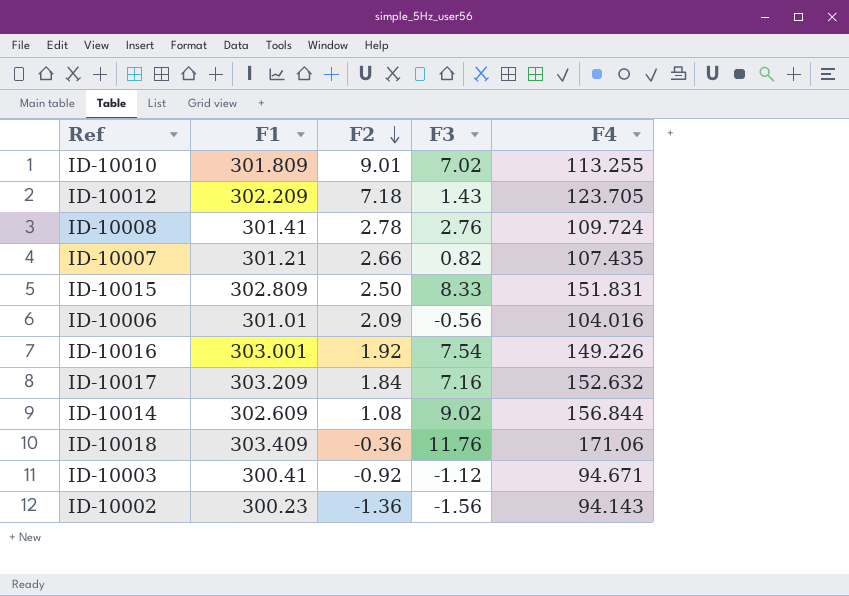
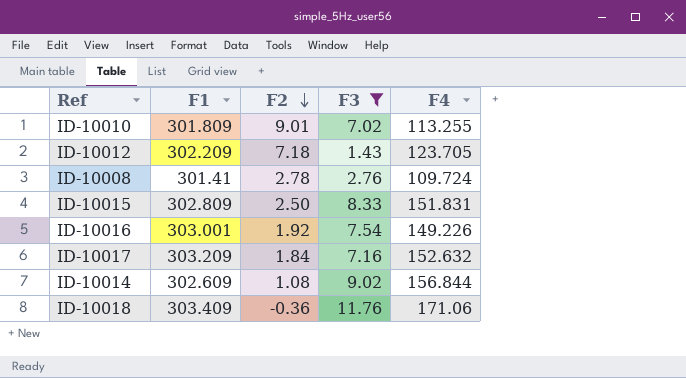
filter: none -> F3 >= 1.43

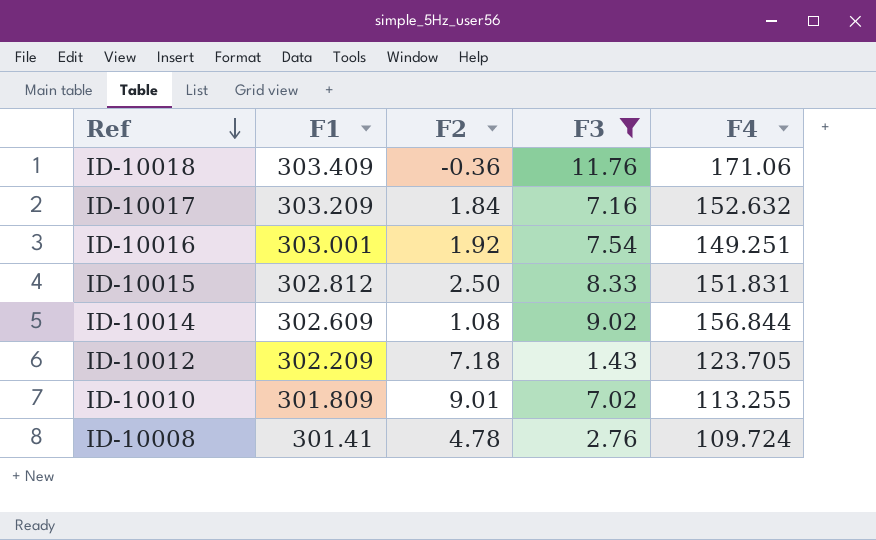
row order: F2 descending -> Ref descending
ID-10016 | F4: 149.226 -> 149.251
ID-10015 | F1: 302.809 -> 302.812
ID-10008 | F2: 2.78 -> 4.78

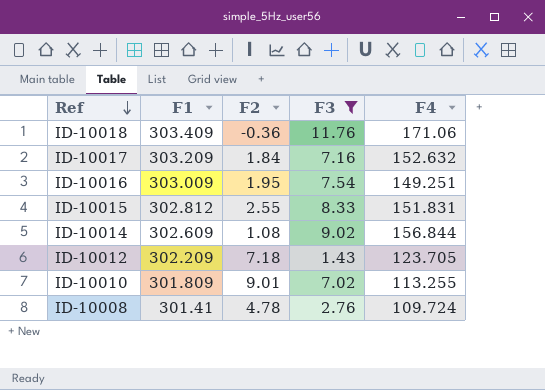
ID-10016 | F1: 303.001 -> 303.009
ID-10016 | F2: 1.92 -> 1.95
ID-10015 | F2: 2.50 -> 2.55

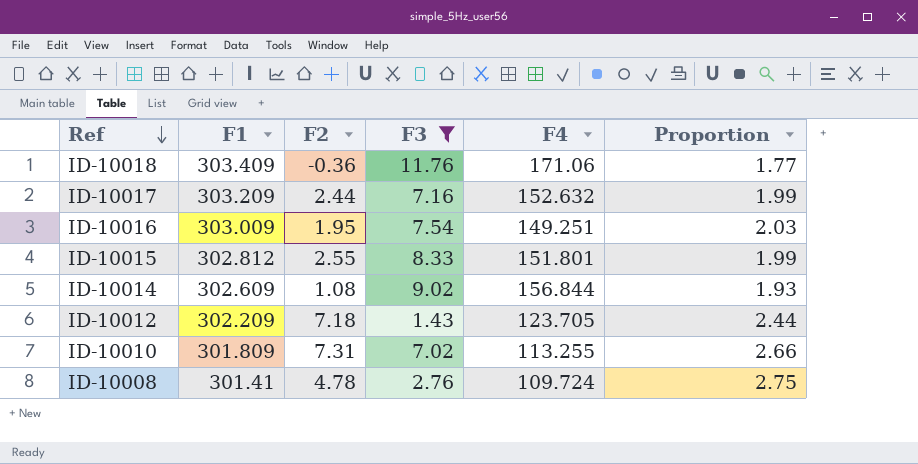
column Proportion | formula: none -> [F1] / [F4]
ID-10017 | F2: 1.84 -> 2.44
ID-10015 | F4: 151.831 -> 151.801
ID-10010 | F2: 9.01 -> 7.31

